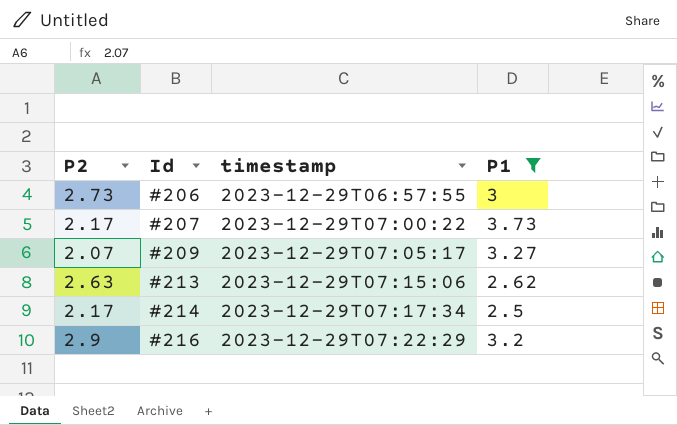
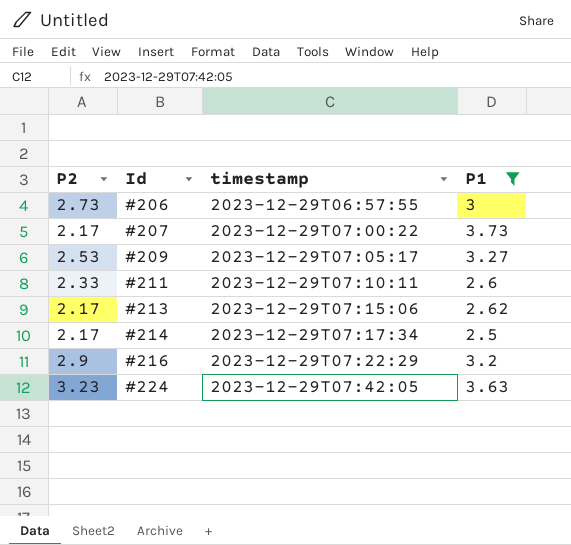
#209 | P2: 2.07 -> 2.53
row #211: none -> 2.33 | 2023-12-29T07:10:11 | 2.6
#213 | P2: 2.63 -> 2.17
row #224: none -> 3.23 | 2023-12-29T07:42:05 | 3.63

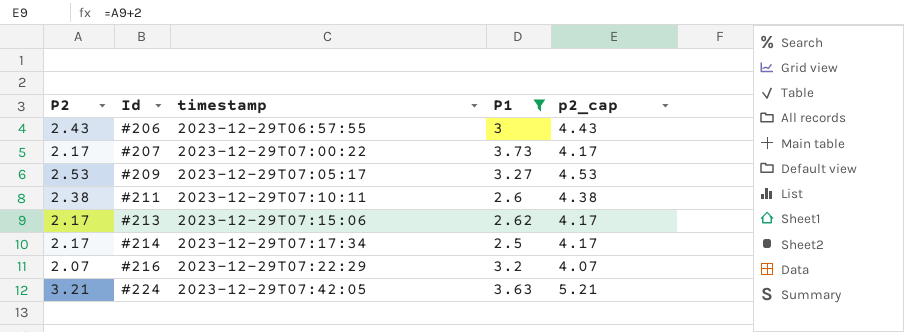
column p2_cap | formula: none -> [P2] + 2
#206 | P2: 2.73 -> 2.43
#211 | P2: 2.33 -> 2.38
#216 | P2: 2.9 -> 2.07
#224 | P2: 3.23 -> 3.21

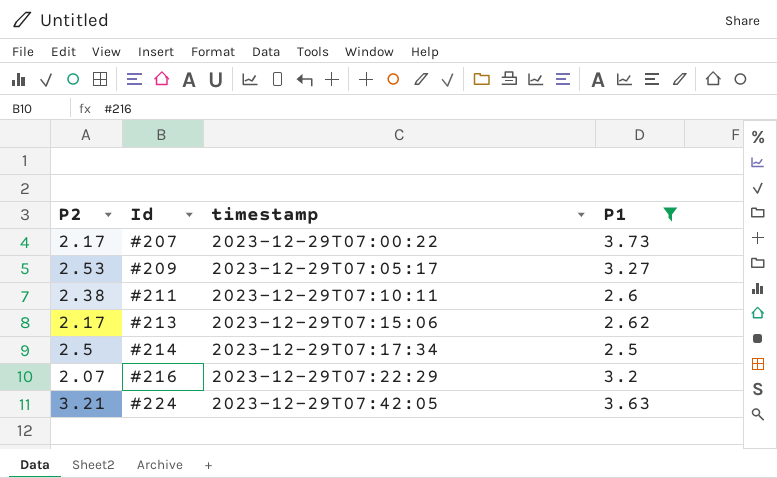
column p2_cap | formula: [P2] + 2 -> none
row #206: 2.43 | 2023-12-29T06:57:55 | 3 | 4.43 -> none
#214 | P2: 2.17 -> 2.5

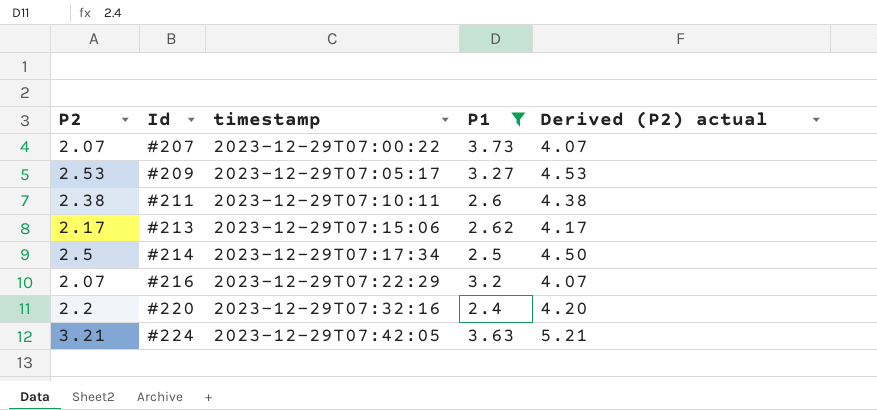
column Derived (P2) actual | formula: none -> [P2] + 2
#207 | P2: 2.17 -> 2.07
row #220: none -> 2.2 | 2023-12-29T07:32:16 | 2.4 | 4.20

